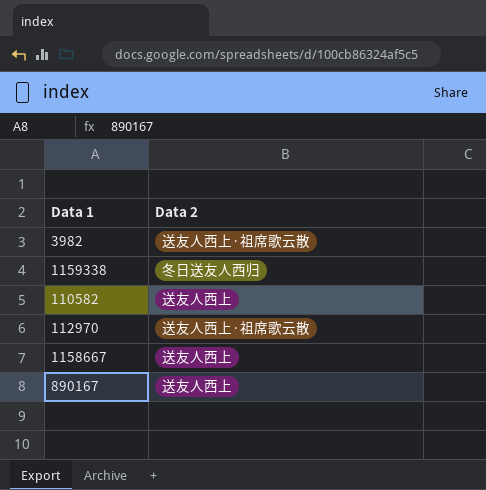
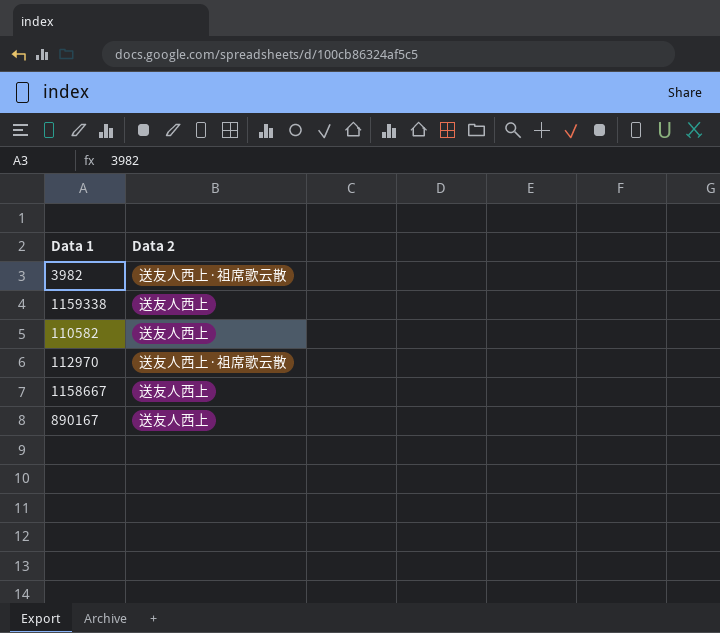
1159338 | Data 2: 冬日送友人西归 -> 送友人西上

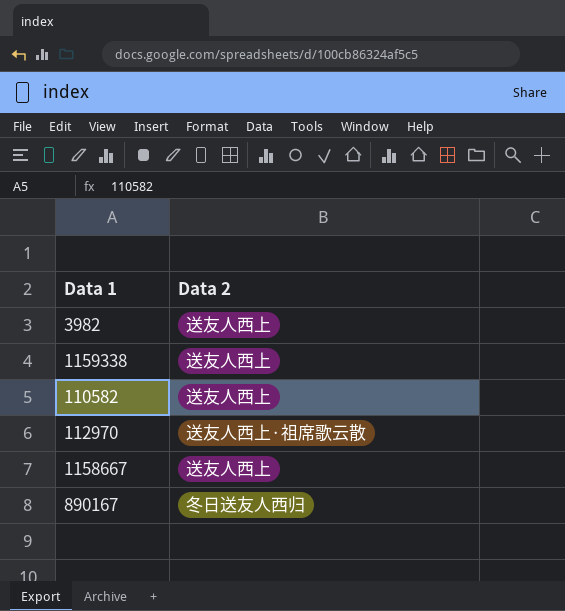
3982 | Data 2: 送友人西上·祖席歌云散 -> 送友人西上
890167 | Data 2: 送友人西上 -> 冬日送友人西归

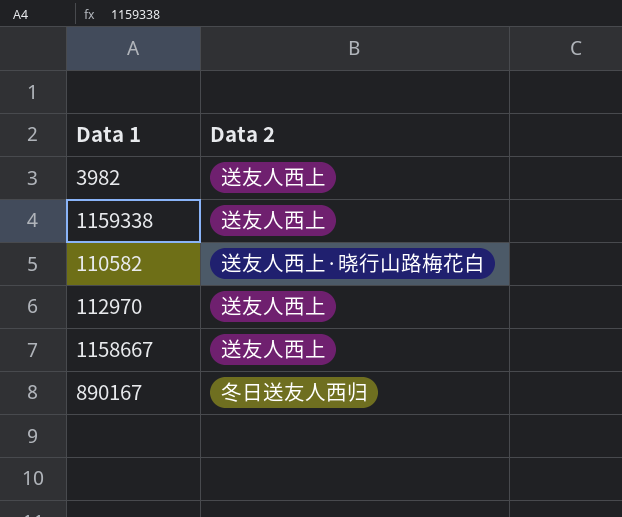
110582 | Data 2: 送友人西上 -> 送友人西上·晓行山路梅花白
112970 | Data 2: 送友人西上·祖席歌云散 -> 送友人西上

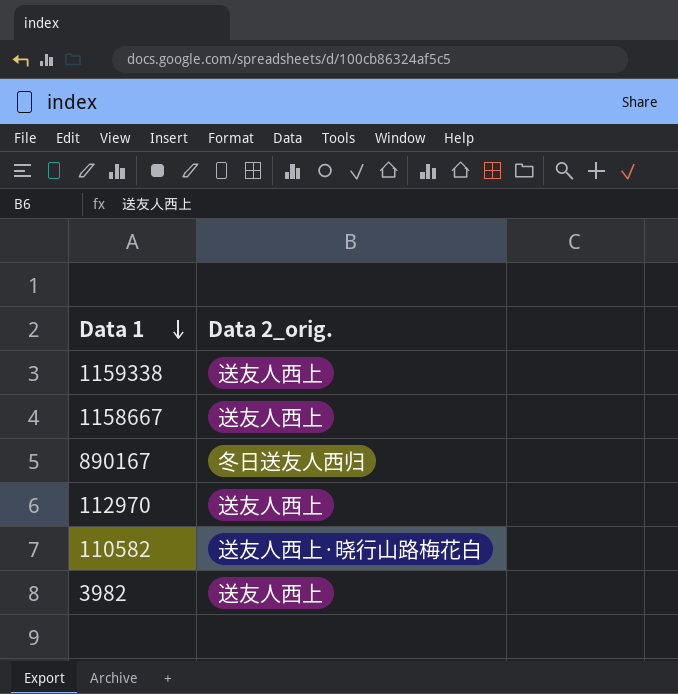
row order: none -> Data 1 descending
column name: Data 2 -> Data 2_orig.

